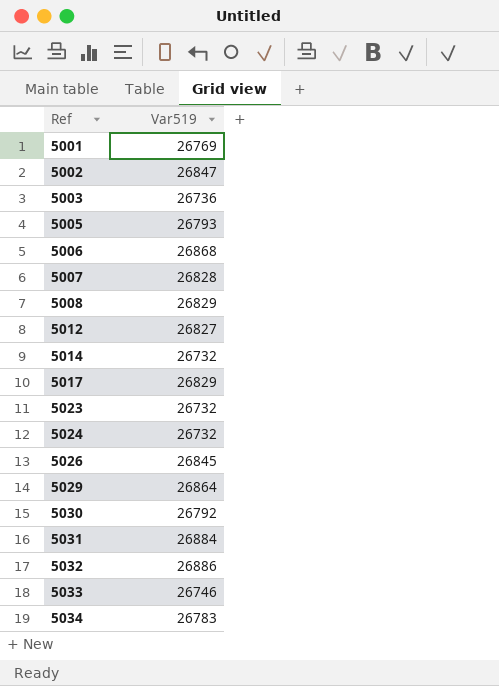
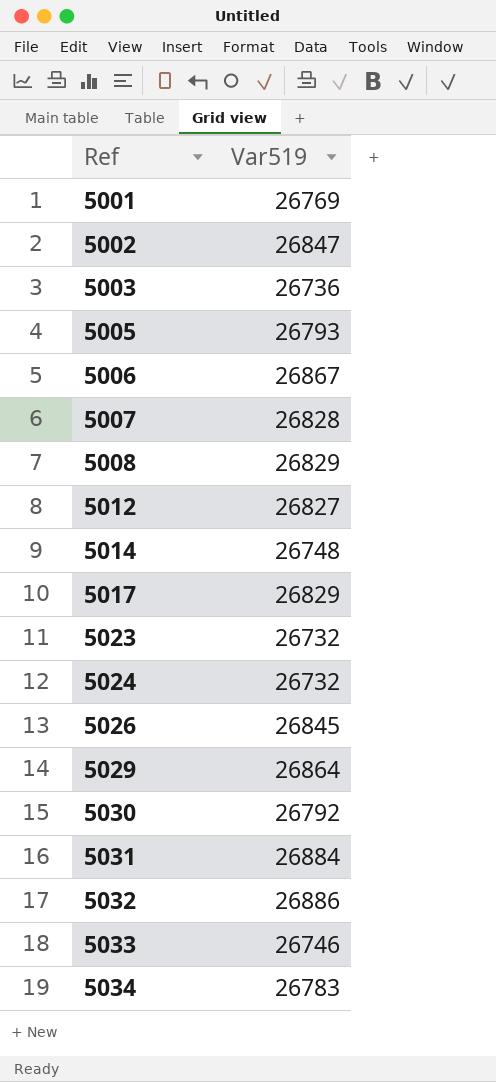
5006 | Var519: 26868 -> 26867
5014 | Var519: 26732 -> 26748

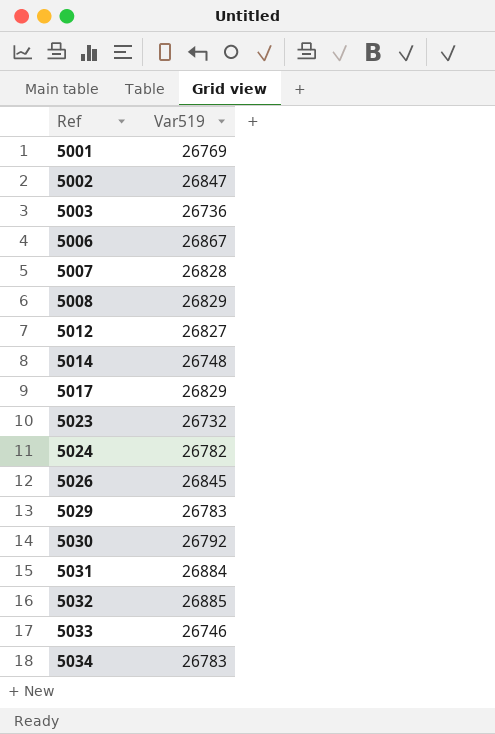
row 5005: 26793 -> none
5024 | Var519: 26732 -> 26782
5029 | Var519: 26864 -> 26783
5032 | Var519: 26886 -> 26885

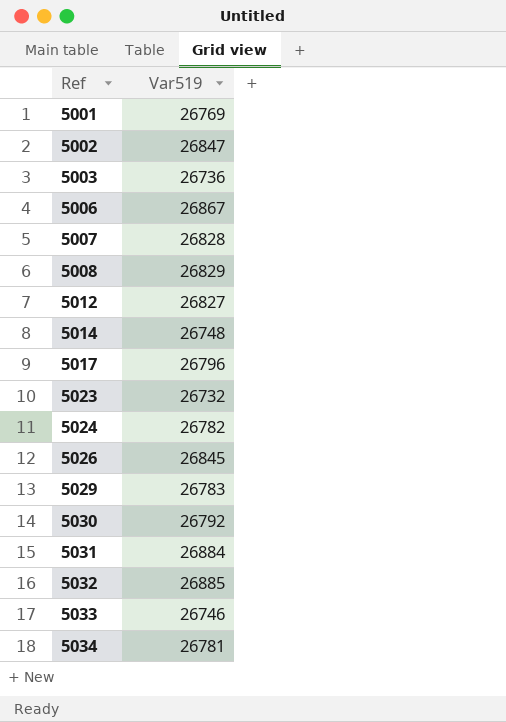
5017 | Var519: 26829 -> 26796
5034 | Var519: 26783 -> 26781

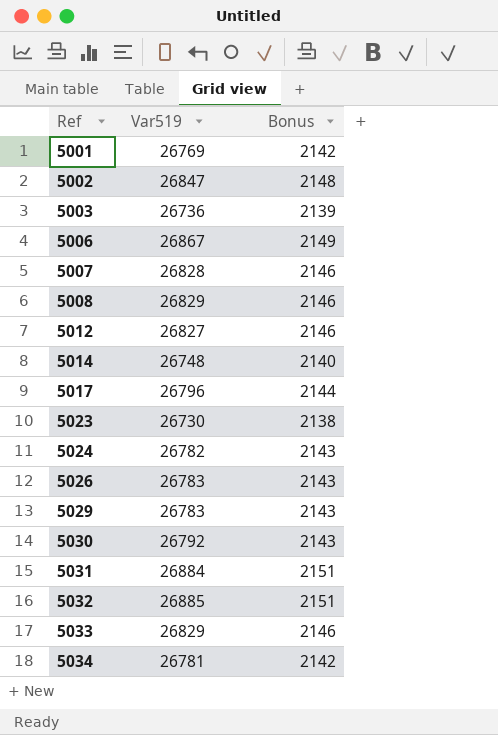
column Bonus | formula: none -> [Var519] * 0.08
5023 | Var519: 26732 -> 26730
5026 | Var519: 26845 -> 26783
5033 | Var519: 26746 -> 26829

